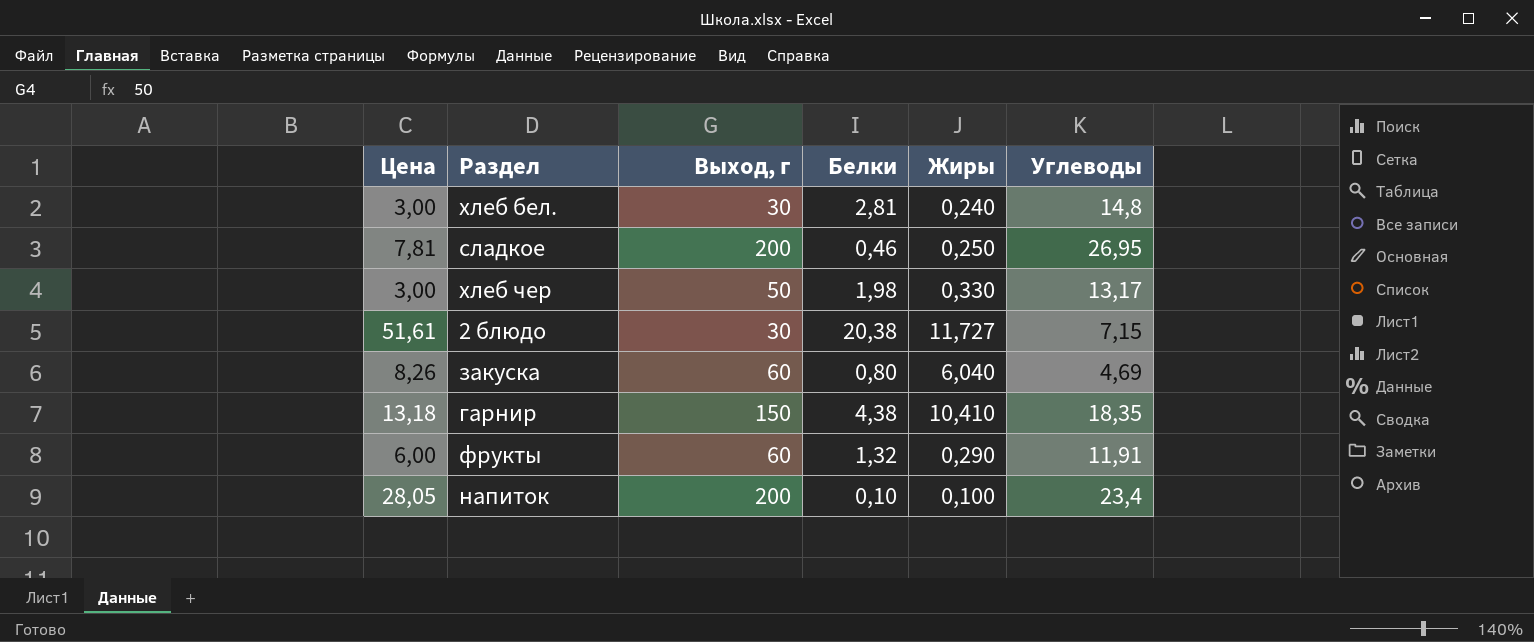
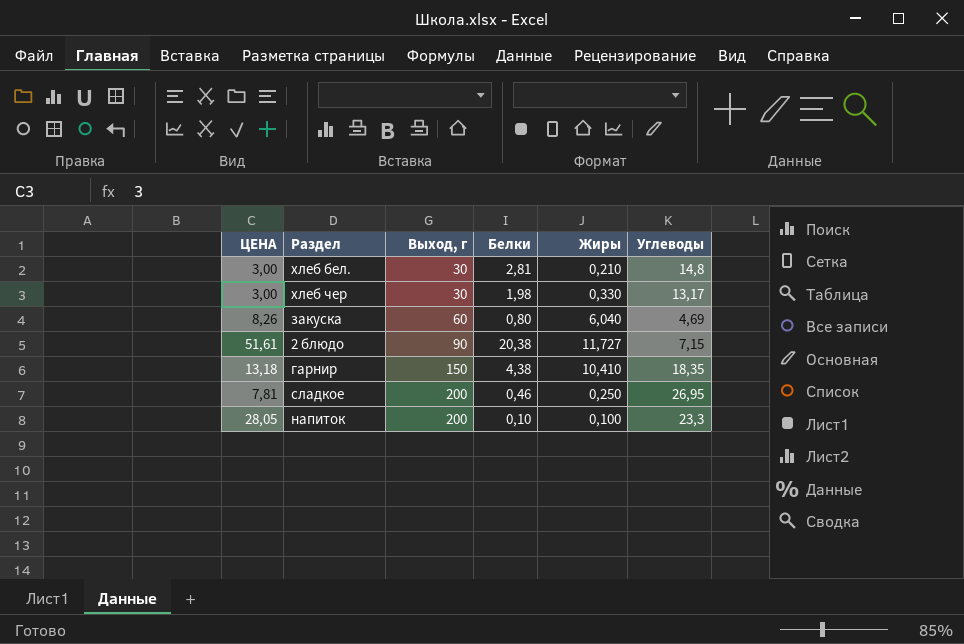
row order: none -> Выход, г ascending
column name: Цена -> ЦЕНА
row фрукты: 6,00 | 60 | 1,32 | 0,290 | 11,91 -> none
хлеб бел. | Жиры: 0,240 -> 0,210
хлеб чер | Выход, г: 50 -> 30
2 блюдо | Выход, г: 30 -> 90
напиток | Углеводы: 23,4 -> 23,3

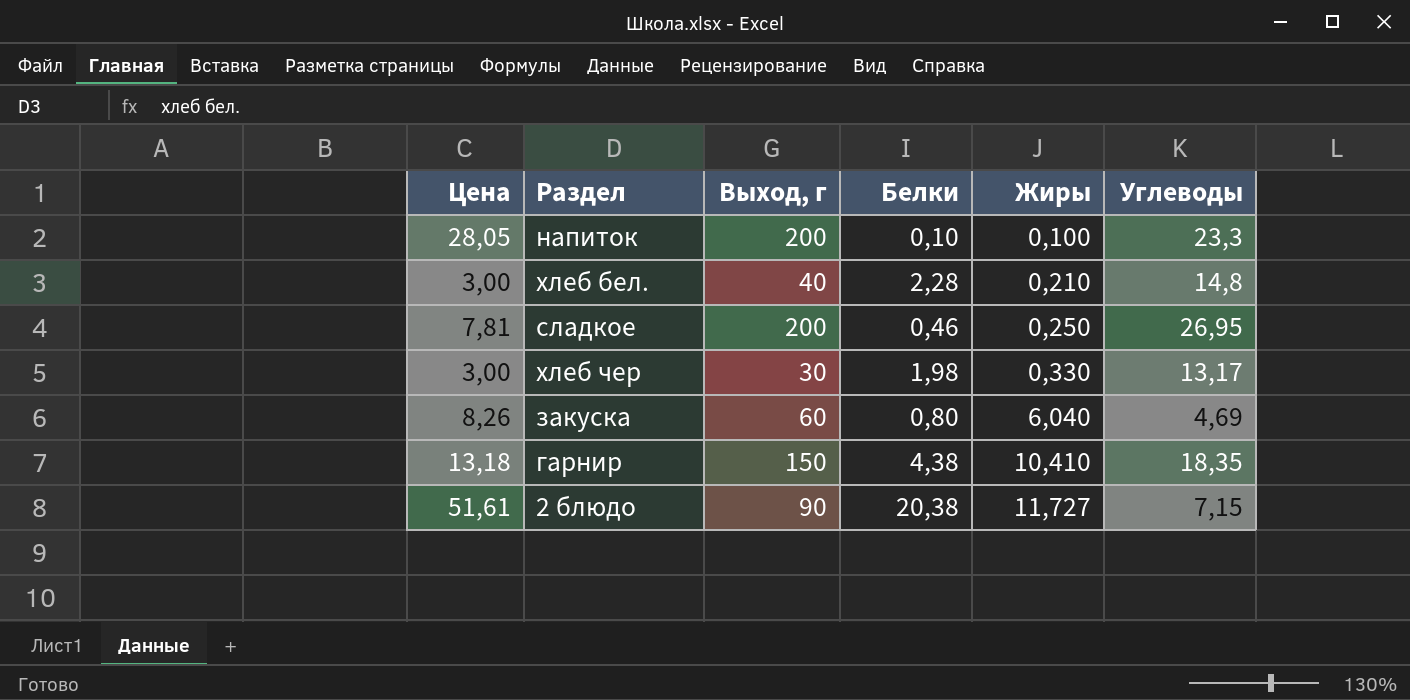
row order: Выход, г ascending -> Жиры ascending
column name: ЦЕНА -> Цена
хлеб бел. | Выход, г: 30 -> 40
хлеб бел. | Белки: 2,81 -> 2,28

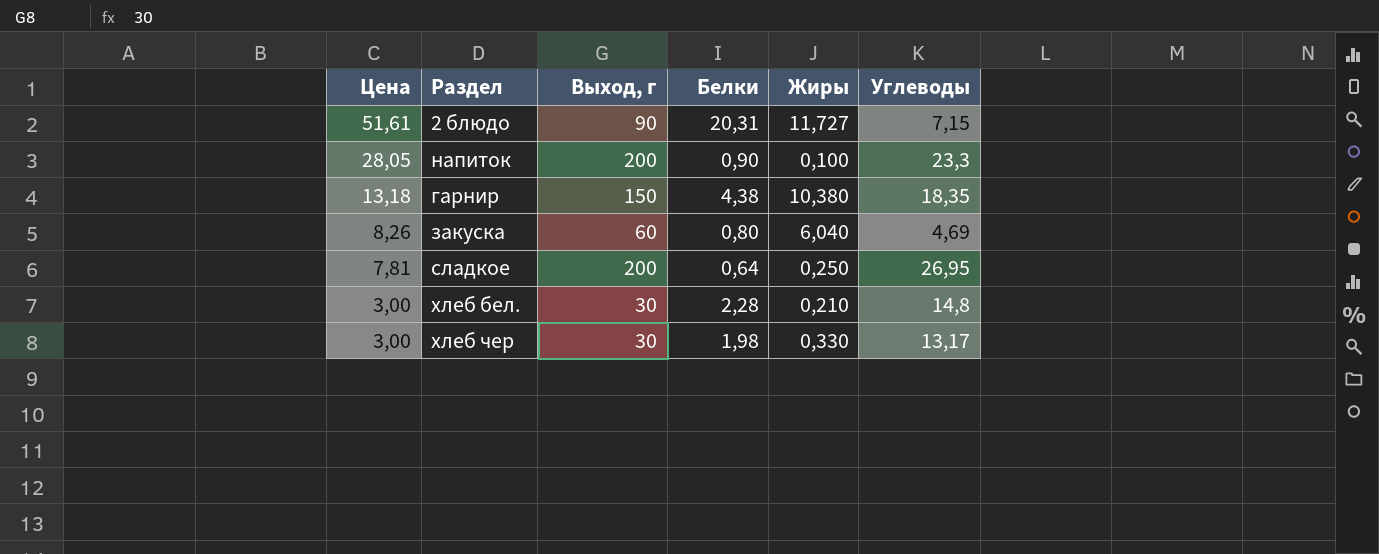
row order: Жиры ascending -> Цена descending
2 блюдо | Белки: 20,38 -> 20,31
напиток | Белки: 0,10 -> 0,90
гарнир | Жиры: 10,410 -> 10,380
сладкое | Белки: 0,46 -> 0,64
хлеб бел. | Выход, г: 40 -> 30

